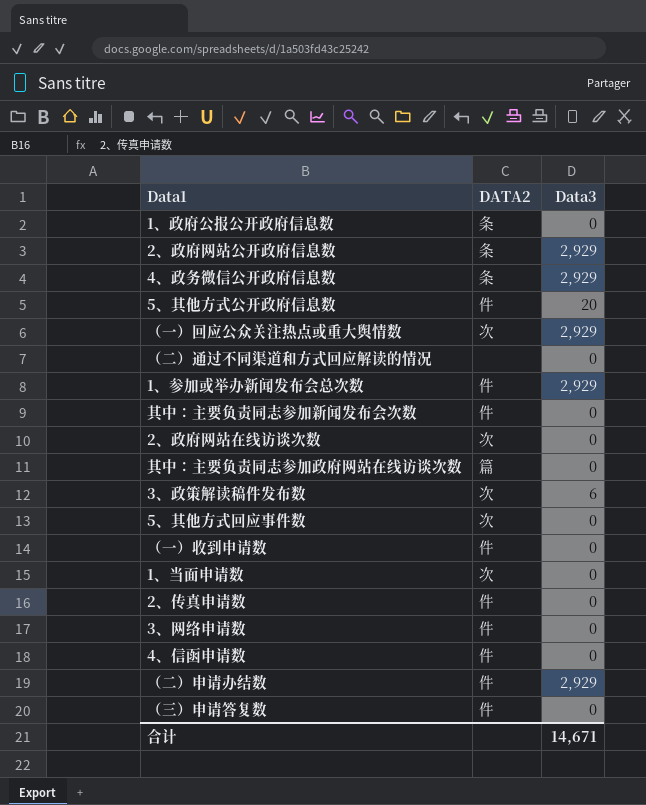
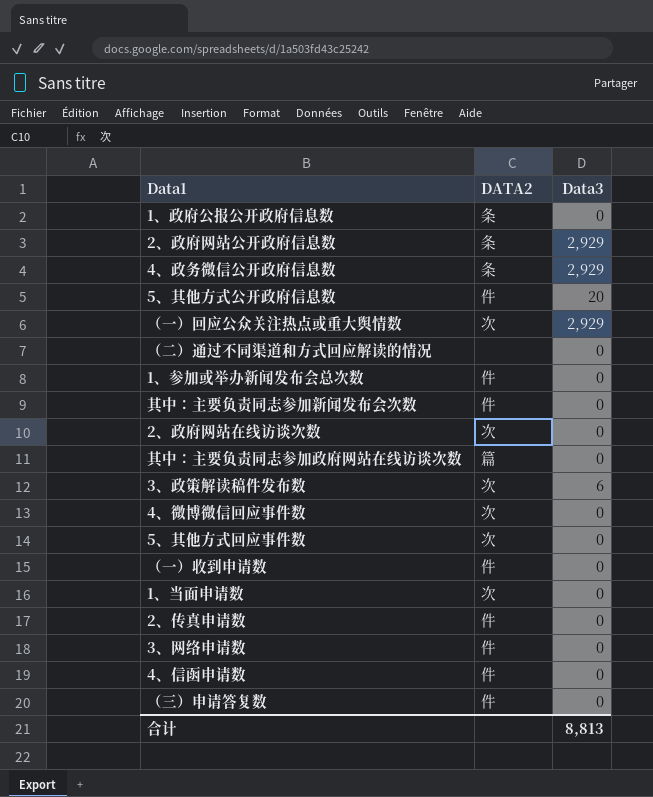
row （二）申请办结数: 件 | 2,929 -> none
1、参加或举办新闻发布会总次数 | Data3: 2,929 -> 0
row 4、微博微信回应事件数: none -> 次 | 0
合计 | Data3: 14,671 -> 8,813

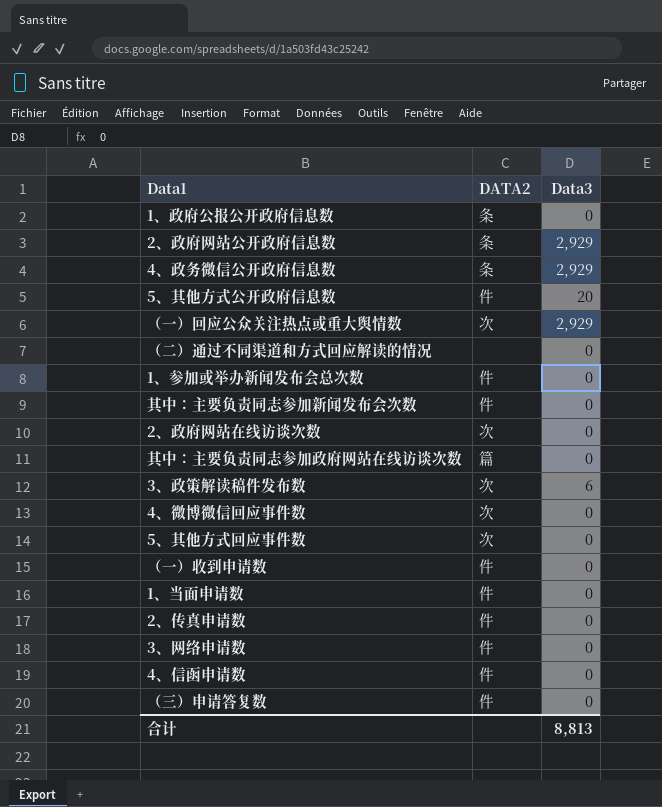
1、当面申请数 | DATA2: 次 -> 件

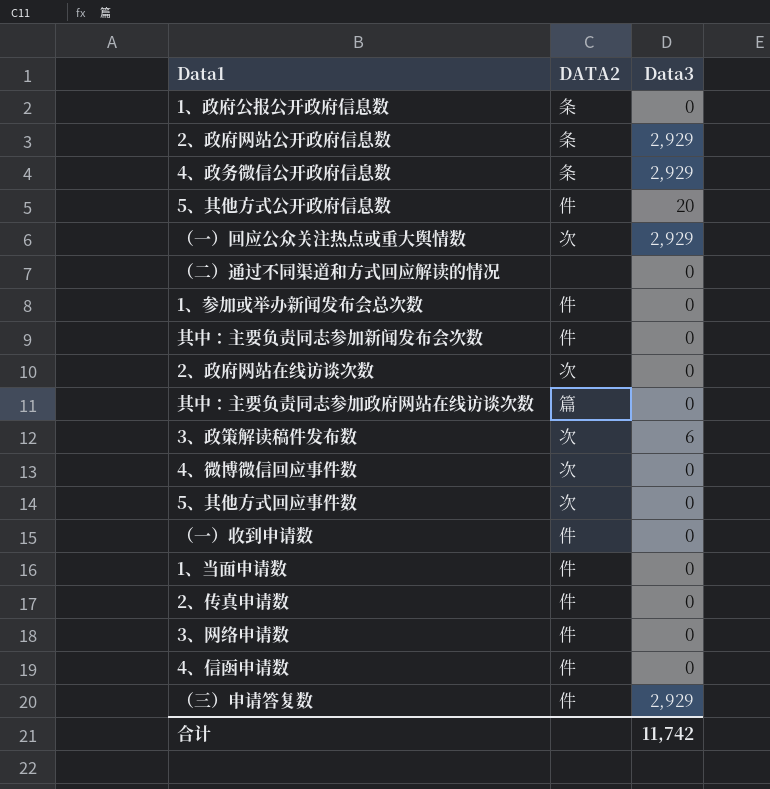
（三）申请答复数 | Data3: 0 -> 2,929
合计 | Data3: 8,813 -> 11,742

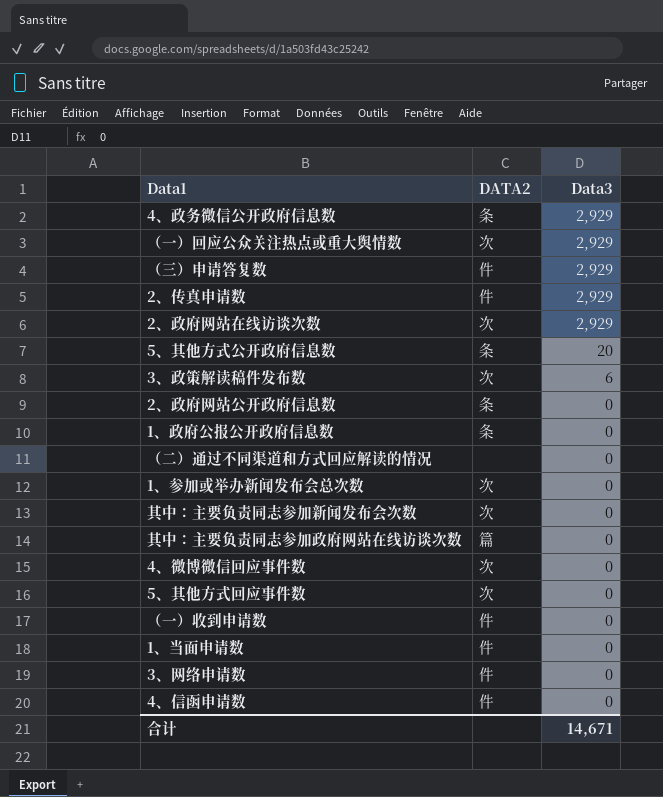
row order: none -> Data3 descending
2、传真申请数 | Data3: 0 -> 2,929
2、政府网站在线访谈次数 | Data3: 0 -> 2,929
5、其他方式公开政府信息数 | DATA2: 件 -> 条
2、政府网站公开政府信息数 | Data3: 2,929 -> 0
1、参加或举办新闻发布会总次数 | DATA2: 件 -> 次
其中：主要负责同志参加新闻发布会次数 | DATA2: 件 -> 次
合计 | Data3: 11,742 -> 14,671

